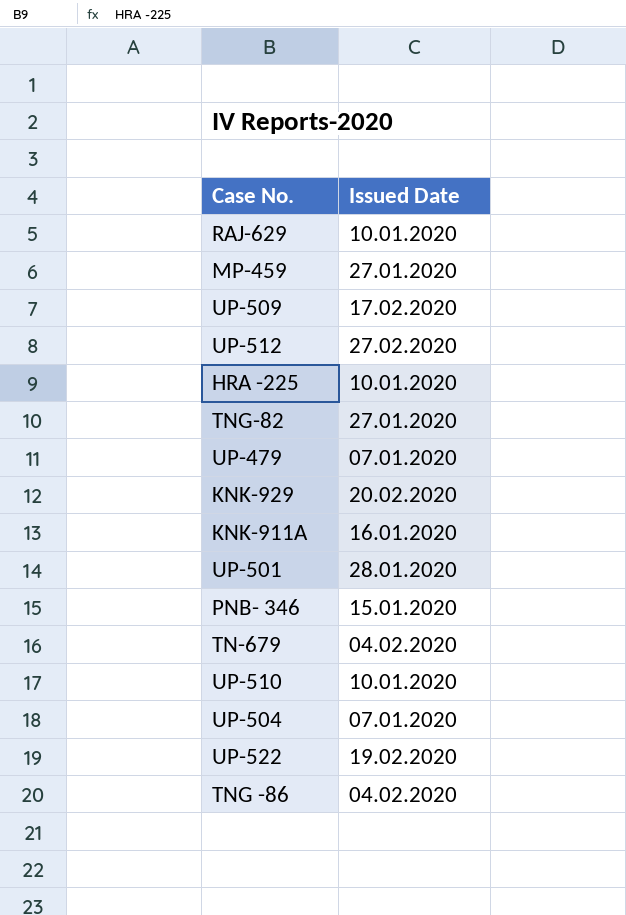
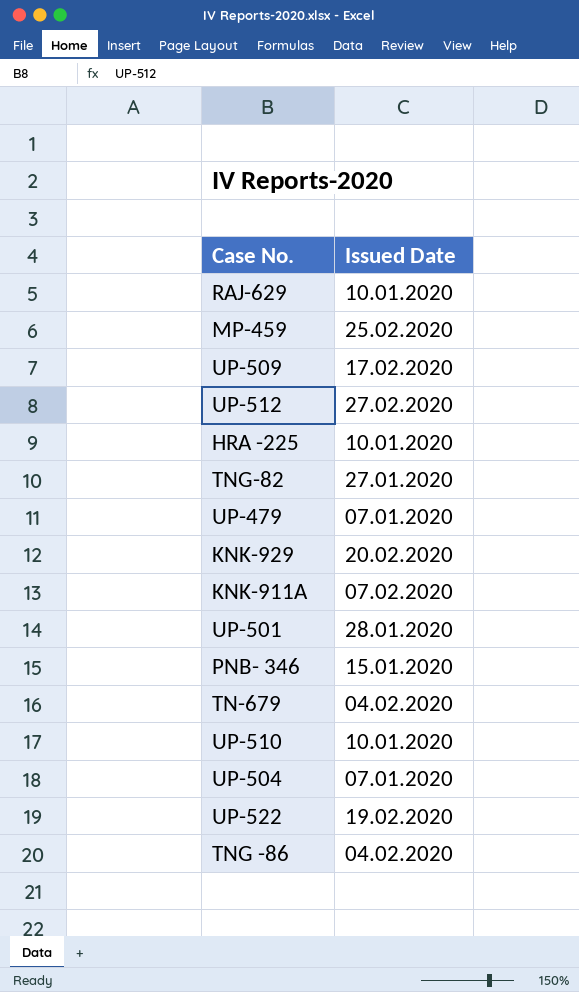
MP-459 | Issued Date: 27.01.2020 -> 25.02.2020
KNK-911A | Issued Date: 16.01.2020 -> 07.02.2020

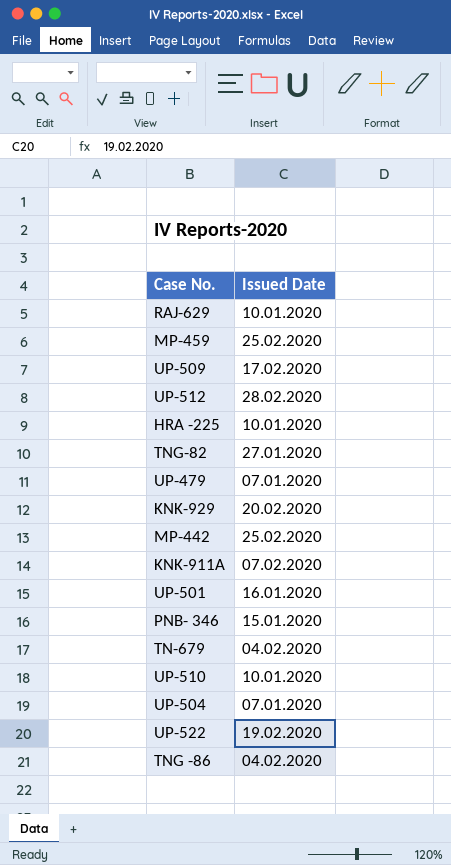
UP-512 | Issued Date: 27.02.2020 -> 28.02.2020
row MP-442: none -> 25.02.2020
UP-501 | Issued Date: 28.01.2020 -> 16.01.2020

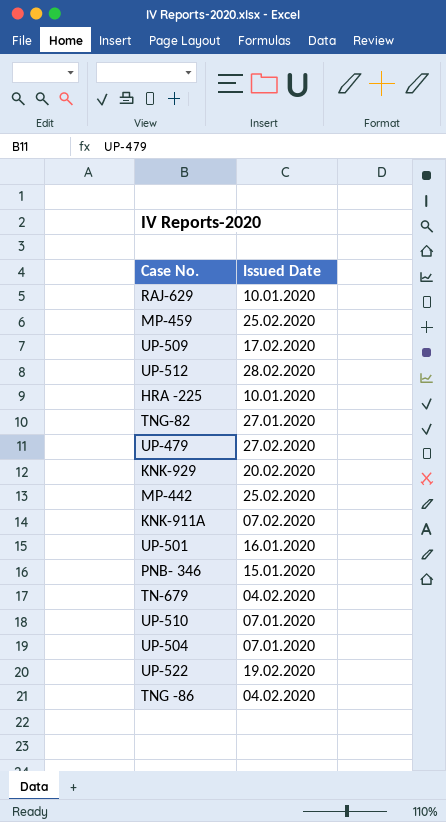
UP-479 | Issued Date: 07.01.2020 -> 27.02.2020
UP-510 | Issued Date: 10.01.2020 -> 07.01.2020

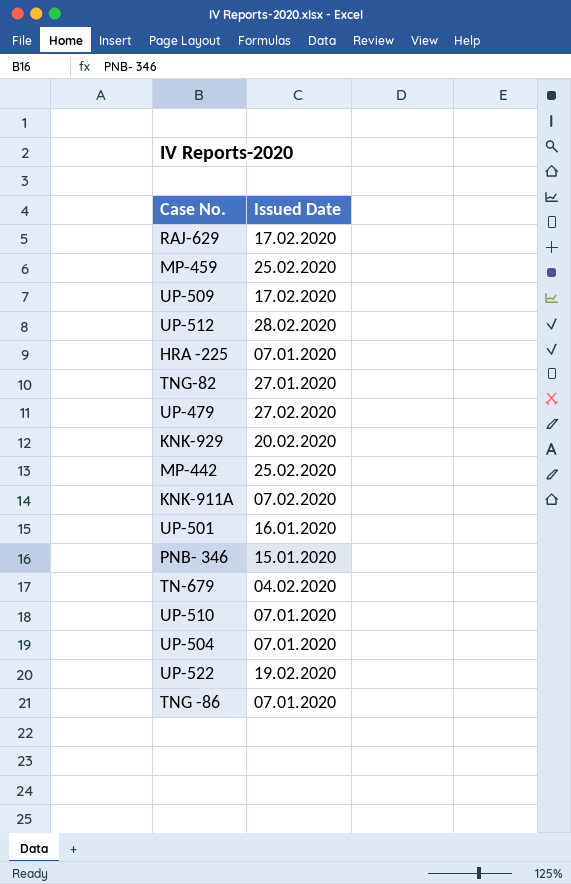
RAJ-629 | Issued Date: 10.01.2020 -> 17.02.2020
HRA -225 | Issued Date: 10.01.2020 -> 07.01.2020
TNG -86 | Issued Date: 04.02.2020 -> 07.01.2020

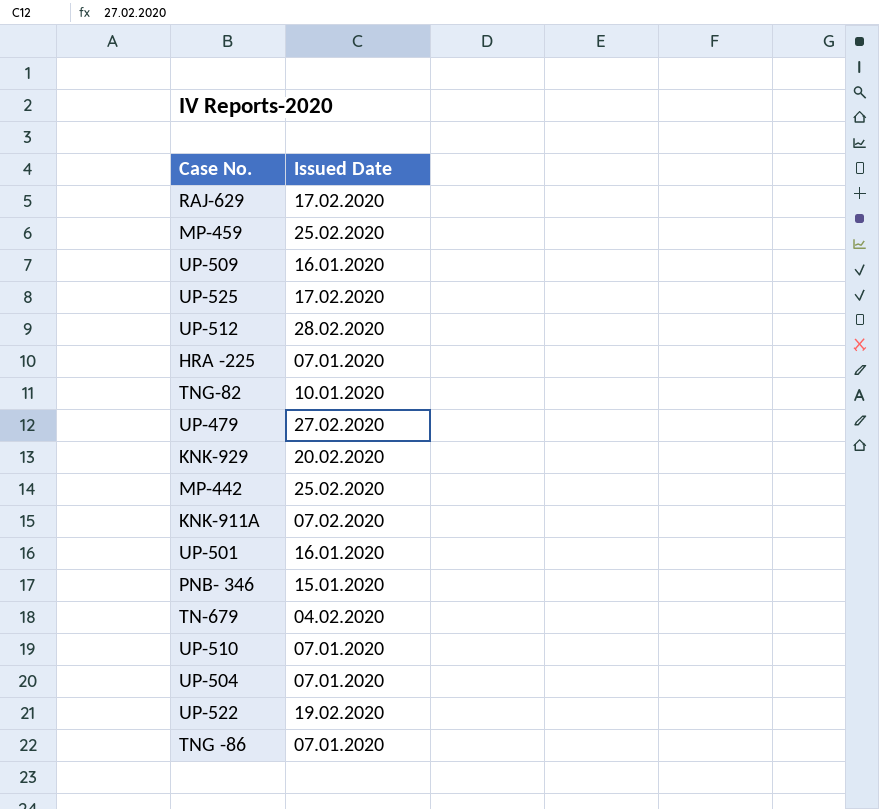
UP-509 | Issued Date: 17.02.2020 -> 16.01.2020
row UP-525: none -> 17.02.2020
TNG-82 | Issued Date: 27.01.2020 -> 10.01.2020

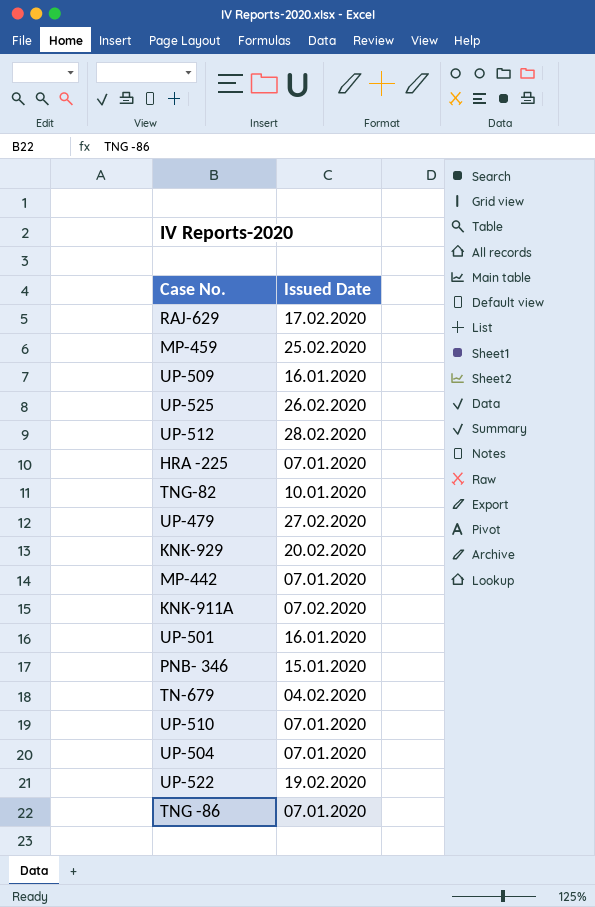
UP-525 | Issued Date: 17.02.2020 -> 26.02.2020
MP-442 | Issued Date: 25.02.2020 -> 07.01.2020

